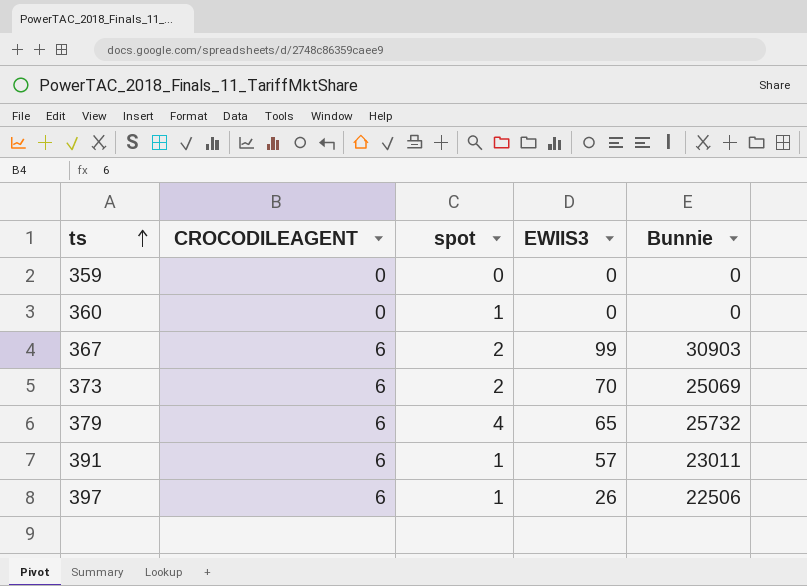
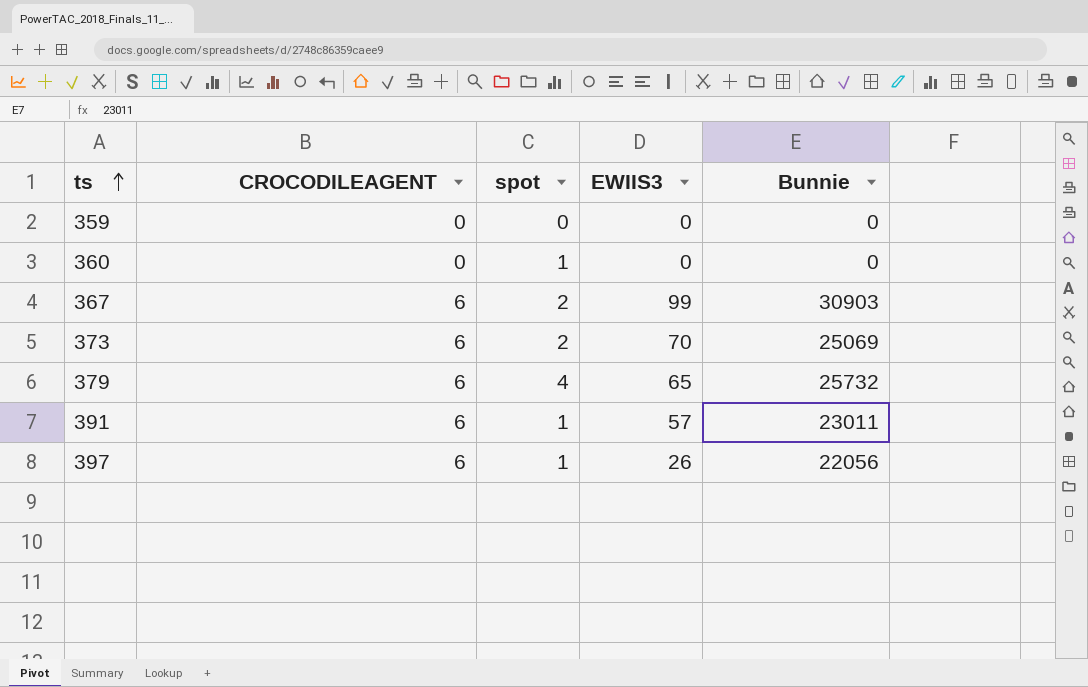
397 | Bunnie: 22506 -> 22056

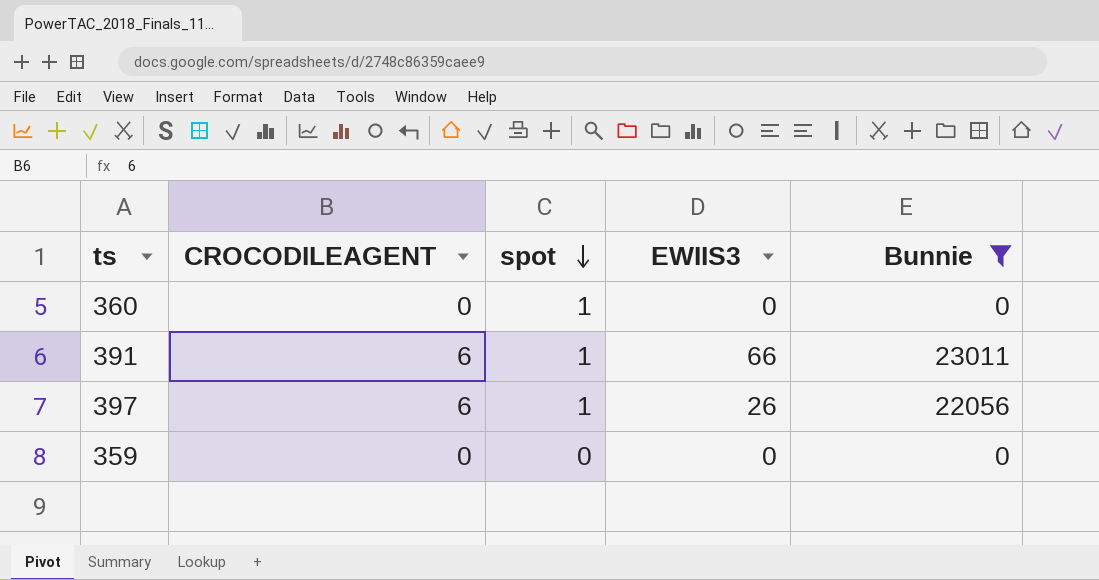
filter: none -> Bunnie <= 23011
row order: ts ascending -> spot descending
391 | EWIIS3: 57 -> 66

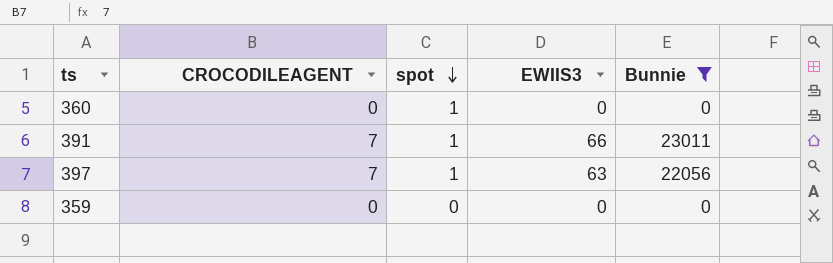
391 | CROCODILEAGENT: 6 -> 7
397 | CROCODILEAGENT: 6 -> 7
397 | EWIIS3: 26 -> 63

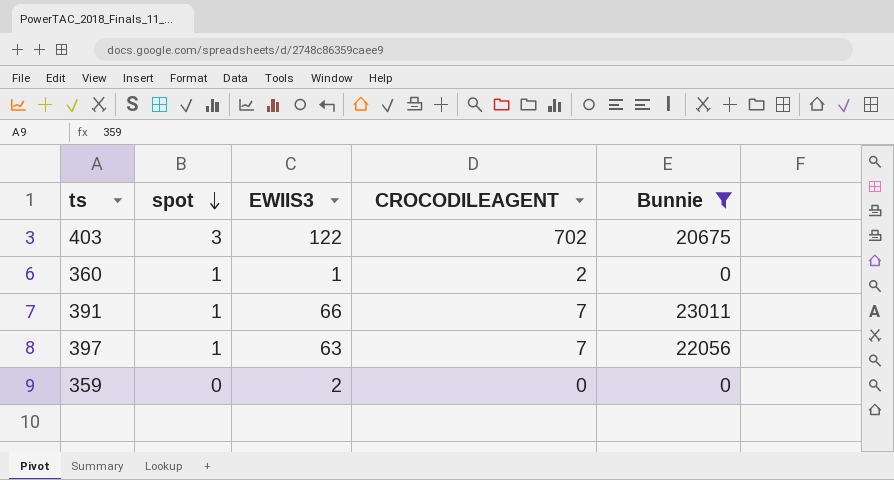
column CROCODILEAGENT | position: 2 -> 4
row 403: none -> 3 | 122 | 702 | 20675
360 | EWIIS3: 0 -> 1
360 | CROCODILEAGENT: 0 -> 2
359 | EWIIS3: 0 -> 2

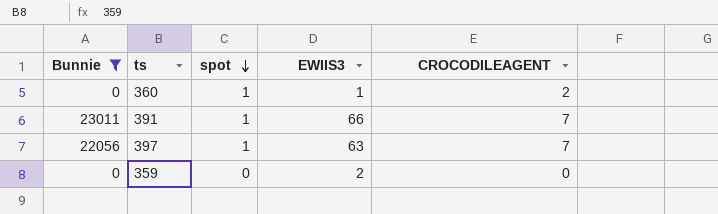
column Bunnie | position: 5 -> 1
row 403: 3 | 122 | 702 | 20675 -> none

